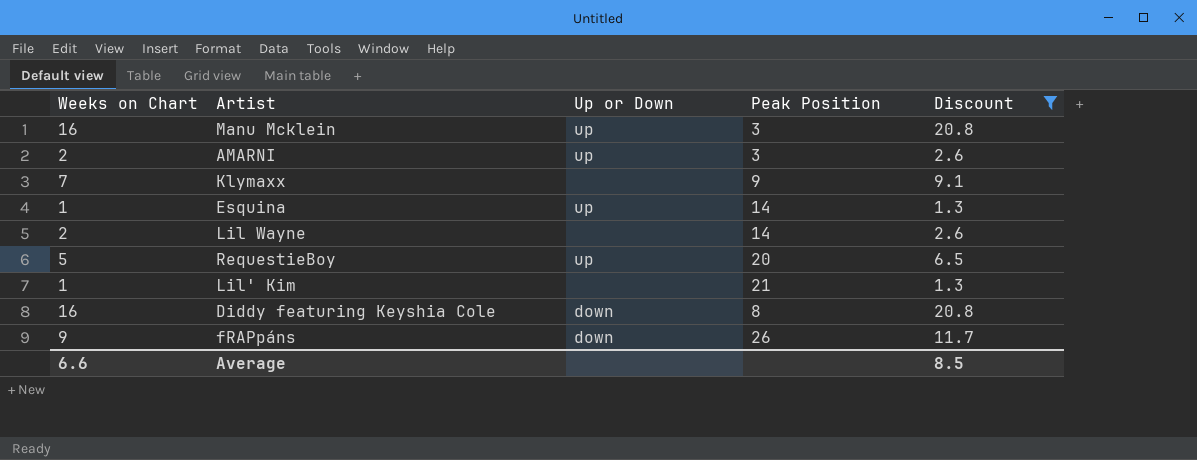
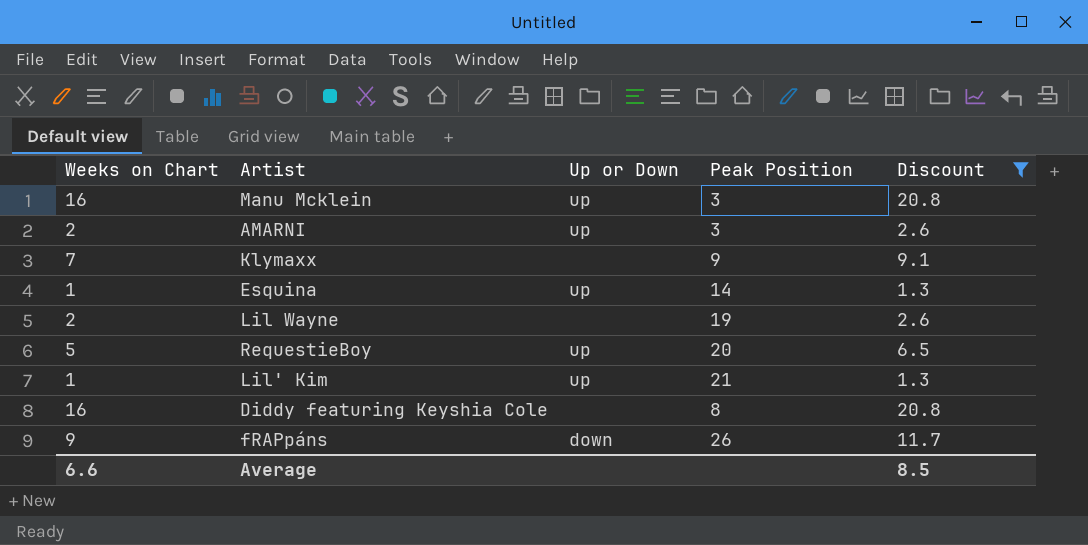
Lil Wayne | Peak Position: 14 -> 19
Lil' Kim | Up or Down: none -> up
Diddy featuring Keyshia Cole | Up or Down: down -> none

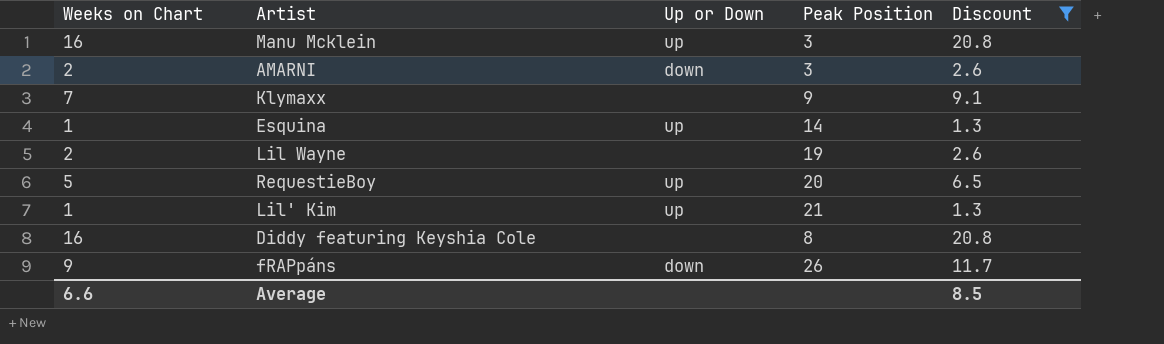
AMARNI | Up or Down: up -> down

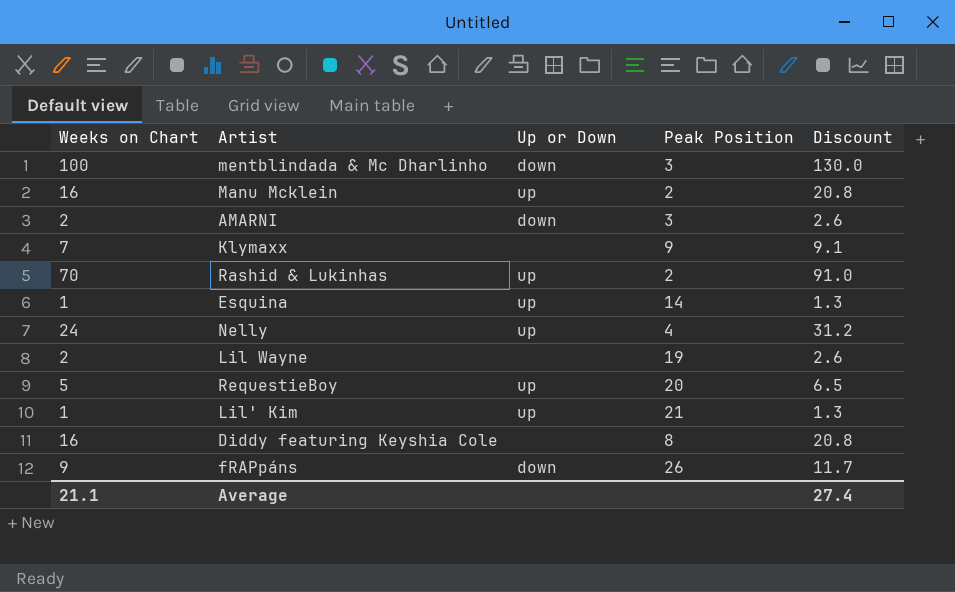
filter: Discount <= 20.8 -> none
Manu Mcklein | Peak Position: 3 -> 2
Average | Weeks on Chart: 6.6 -> 21.1
Average | Discount: 8.5 -> 27.4

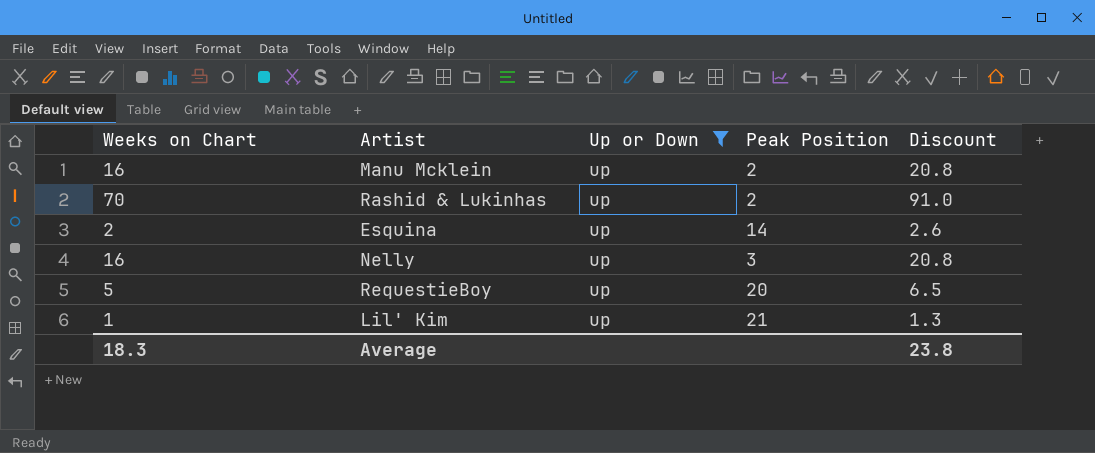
filter: none -> Up or Down = up
Esquina | Weeks on Chart: 1 -> 2
Esquina | Discount: 1.3 -> 2.6
Nelly | Weeks on Chart: 24 -> 16
Nelly | Peak Position: 4 -> 3
Nelly | Discount: 31.2 -> 20.8
Average | Weeks on Chart: 21.1 -> 18.3
Average | Discount: 27.4 -> 23.8

